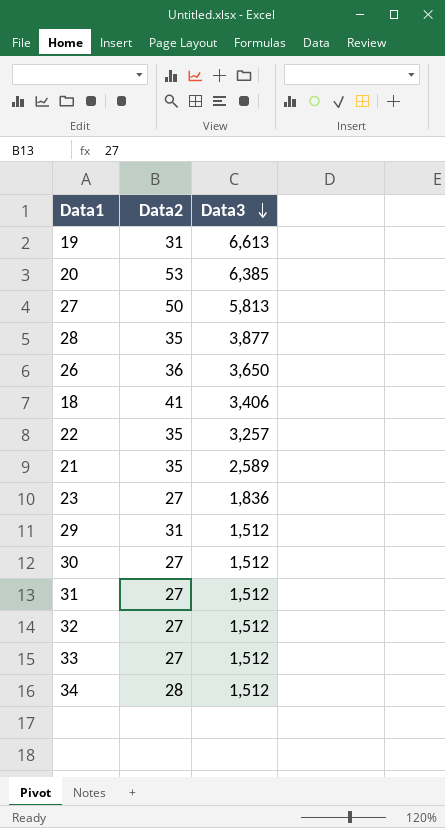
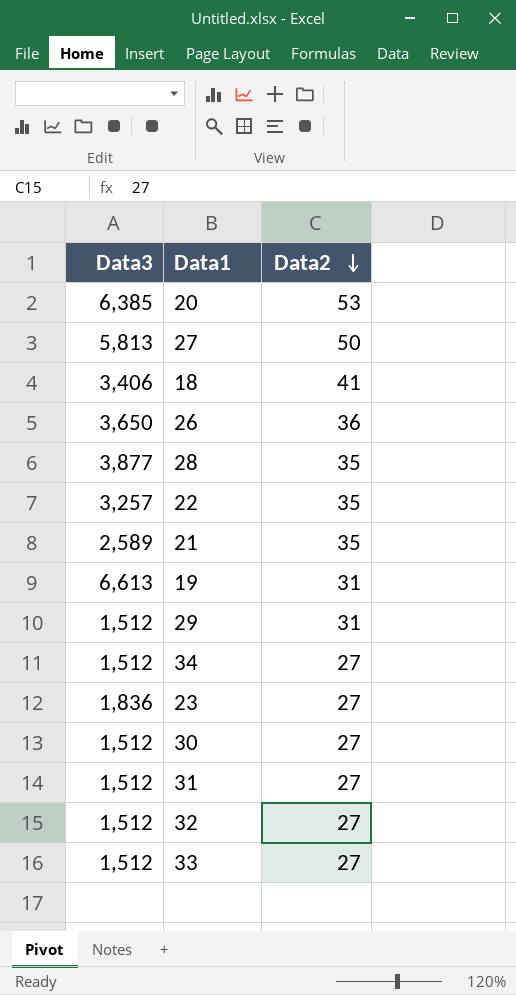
row order: Data3 descending -> Data2 descending
column Data3 | position: 3 -> 1
34 | Data2: 28 -> 27

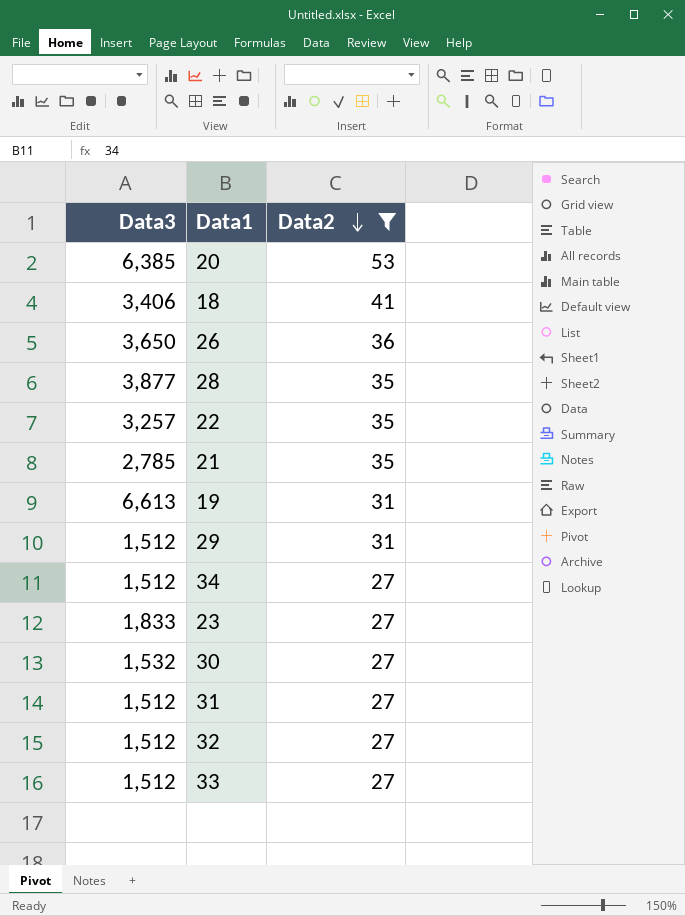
filter: none -> Data2 != 50
21 | Data3: 2,589 -> 2,785
23 | Data3: 1,836 -> 1,833
30 | Data3: 1,512 -> 1,532

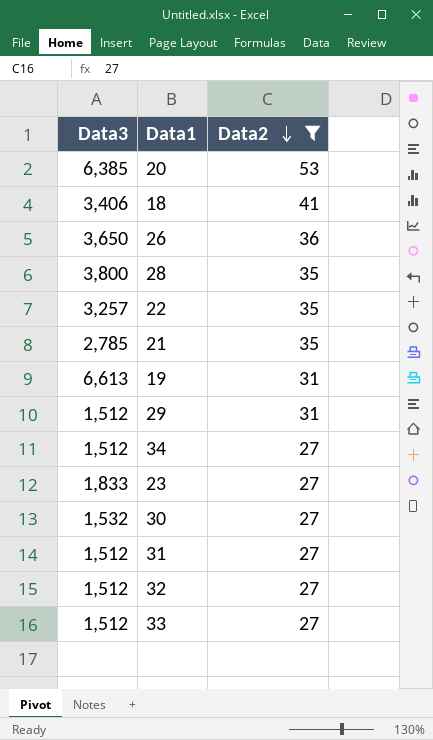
28 | Data3: 3,877 -> 3,800

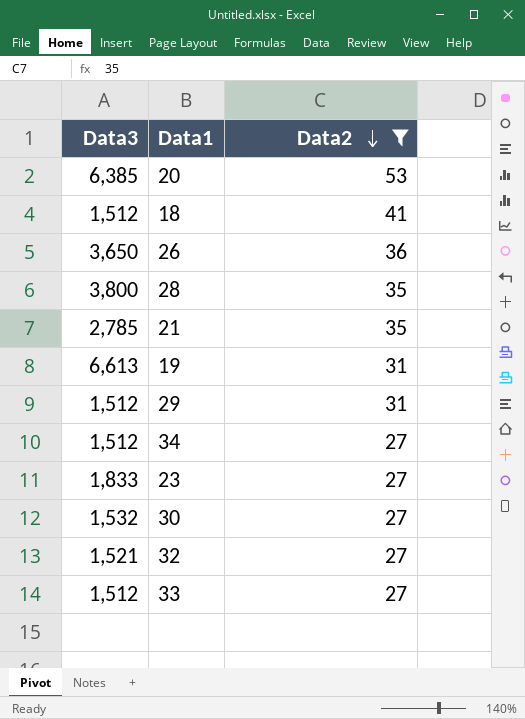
row 22: 3,257 | 35 -> none
row 31: 1,512 | 27 -> none
18 | Data3: 3,406 -> 1,512
32 | Data3: 1,512 -> 1,521

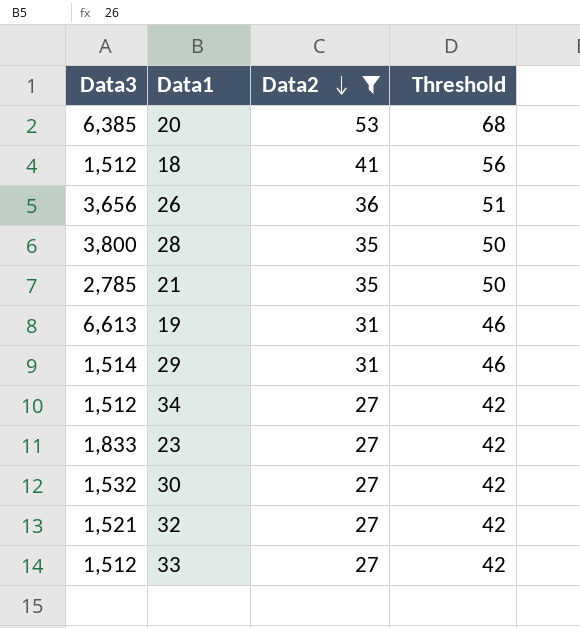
column Threshold | formula: none -> [Data2] + 15
26 | Data3: 3,650 -> 3,656
29 | Data3: 1,512 -> 1,514

